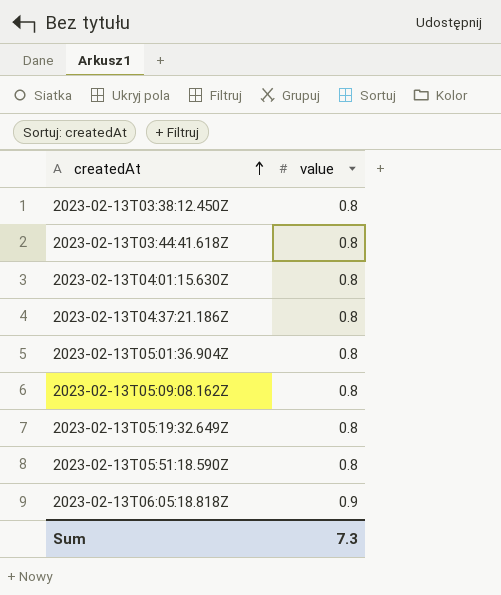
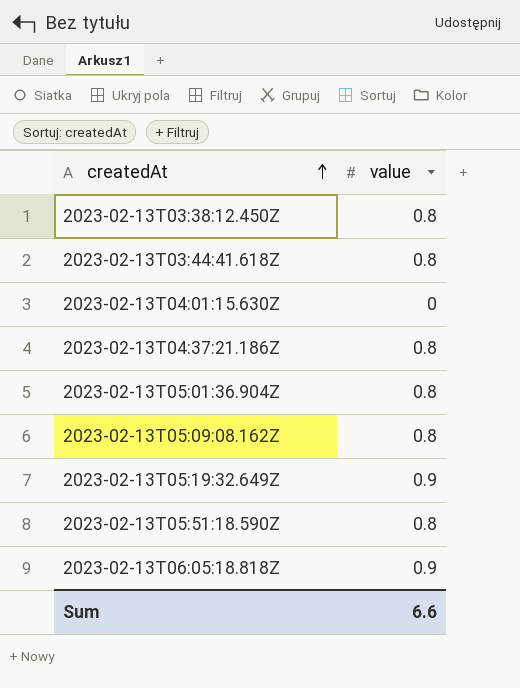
2023-02-13T04:01:15.630Z | value: 0.8 -> 0
2023-02-13T05:19:32.649Z | value: 0.8 -> 0.9
Sum | value: 7.3 -> 6.6

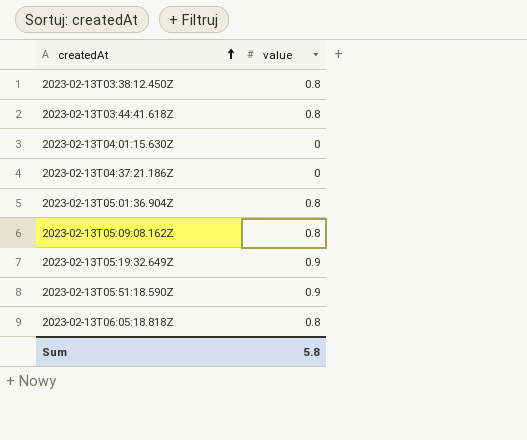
2023-02-13T04:37:21.186Z | value: 0.8 -> 0
2023-02-13T05:51:18.590Z | value: 0.8 -> 0.9
2023-02-13T06:05:18.818Z | value: 0.9 -> 0.8
Sum | value: 6.6 -> 5.8

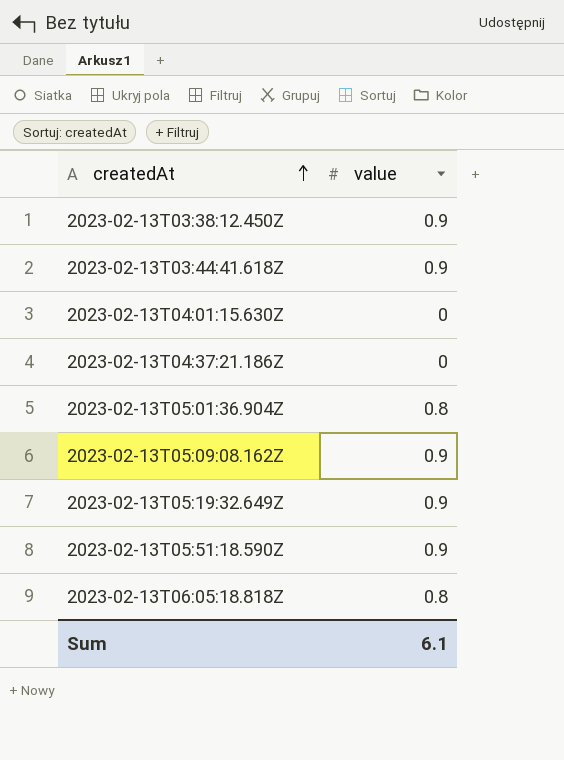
2023-02-13T03:38:12.450Z | value: 0.8 -> 0.9
2023-02-13T03:44:41.618Z | value: 0.8 -> 0.9
2023-02-13T05:09:08.162Z | value: 0.8 -> 0.9
Sum | value: 5.8 -> 6.1

